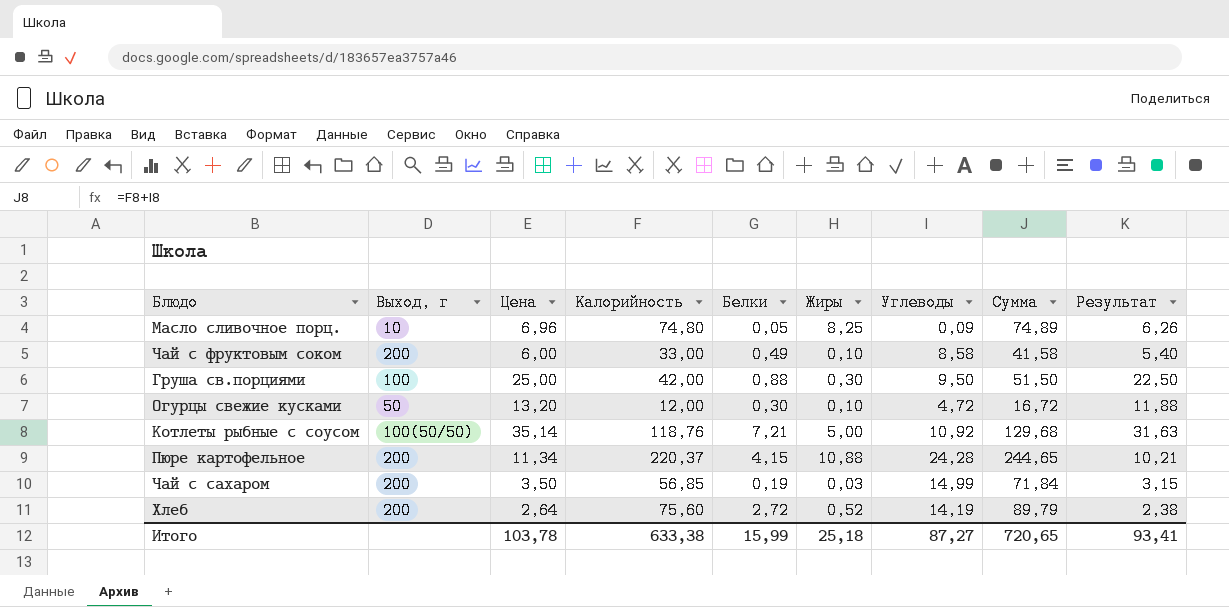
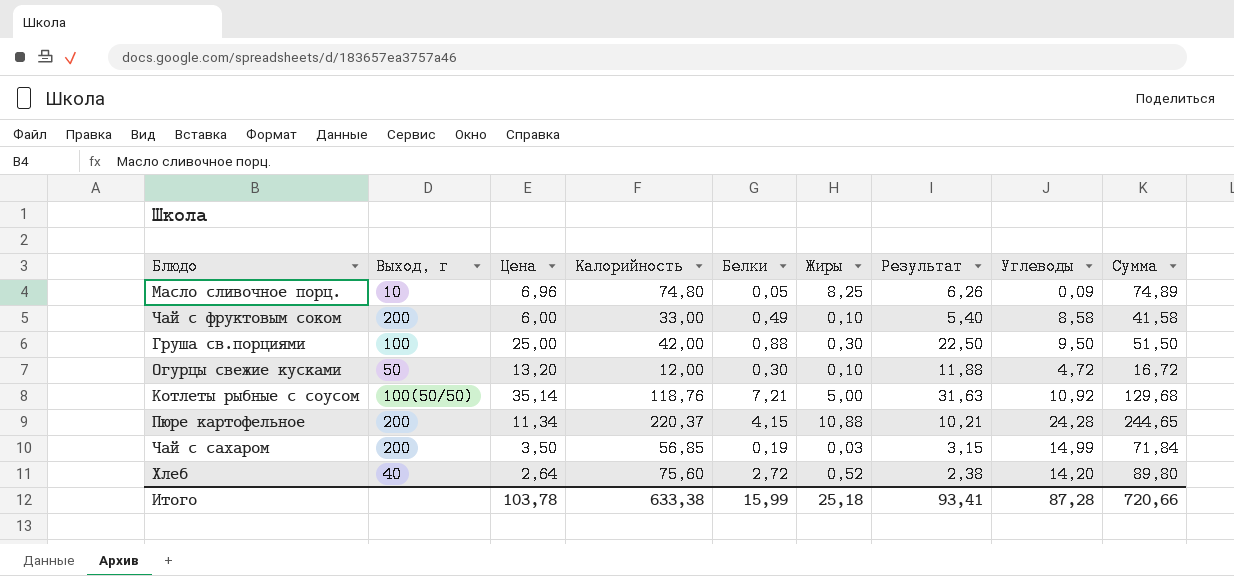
column Результат | position: 9 -> 7
Хлеб | Выход, г: 200 -> 40
Хлеб | Углеводы: 14,19 -> 14,20
Хлеб | Сумма: 89,79 -> 89,80
Итого | Углеводы: 87,27 -> 87,28
Итого | Сумма: 720,65 -> 720,66

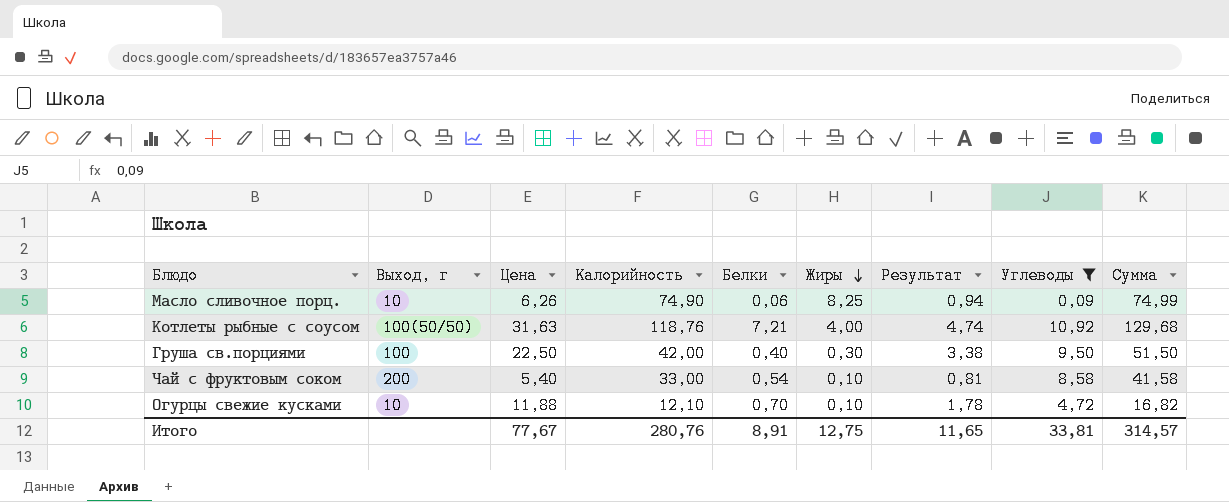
filter: none -> Углеводы <= 10,92
row order: none -> Жиры descending
column Результат | formula: [Цена] * 0,9 -> [Цена] * 0,15
Масло сливочное порц. | Цена: 6,96 -> 6,26
Масло сливочное порц. | Калорийность: 74,80 -> 74,90
Масло сливочное порц. | Белки: 0,05 -> 0,06
Масло сливочное порц. | Сумма: 74,89 -> 74,99
Котлеты рыбные с соусом | Цена: 35,14 -> 31,63
Котлеты рыбные с соусом | Жиры: 5,00 -> 4,00
Груша св.порциями | Цена: 25,00 -> 22,50
Груша св.порциями | Белки: 0,88 -> 0,40
Чай с фруктовым соком | Цена: 6,00 -> 5,40
Чай с фруктовым соком | Белки: 0,49 -> 0,54
Огурцы свежие кусками | Выход, г: 50 -> 10
Огурцы свежие кусками | Цена: 13,20 -> 11,88
Огурцы свежие кусками | Калорийность: 12,00 -> 12,10
Огурцы свежие кусками | Белки: 0,30 -> 0,70
Огурцы свежие кусками | Сумма: 16,72 -> 16,82
Итого | Цена: 103,78 -> 77,67
Итого | Калорийность: 633,38 -> 280,76
Итого | Белки: 15,99 -> 8,91
Итого | Жиры: 25,18 -> 12,75
Итого | Результат: 93,41 -> 11,65
Итого | Углеводы: 87,28 -> 33,81
Итого | Сумма: 720,66 -> 314,57

